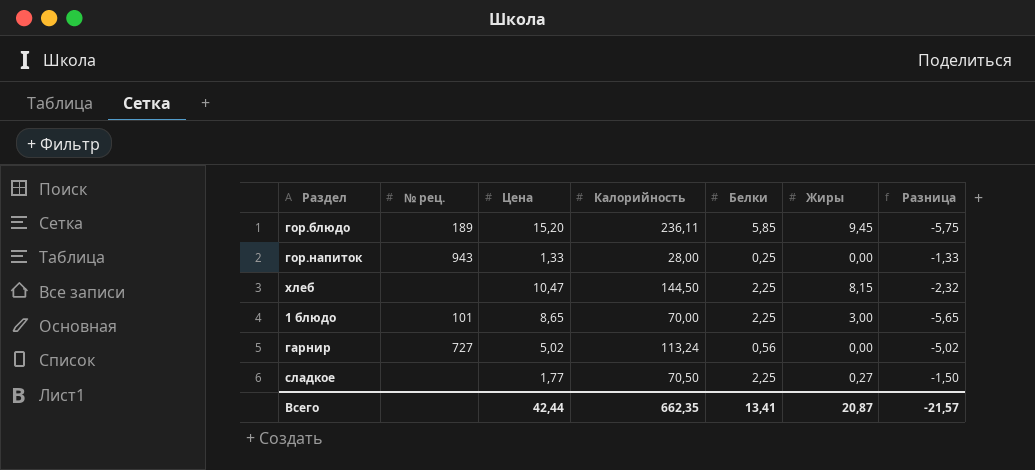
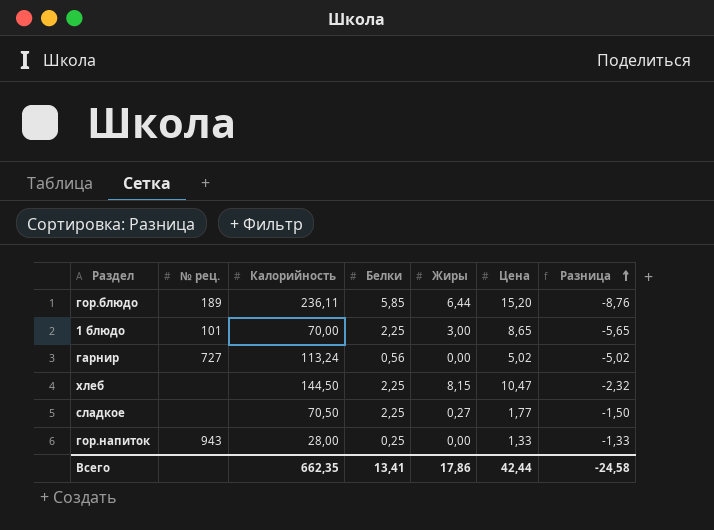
row order: none -> Разница ascending
column Цена | position: 3 -> 6
гор.блюдо | Жиры: 9,45 -> 6,44
гор.блюдо | Разница: -5,75 -> -8,76
Всего | Жиры: 20,87 -> 17,86
Всего | Разница: -21,57 -> -24,58

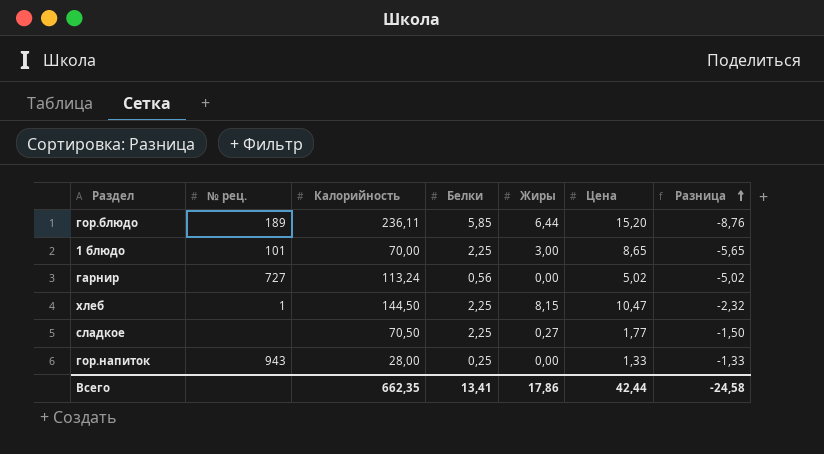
хлеб | № рец.: none -> 1

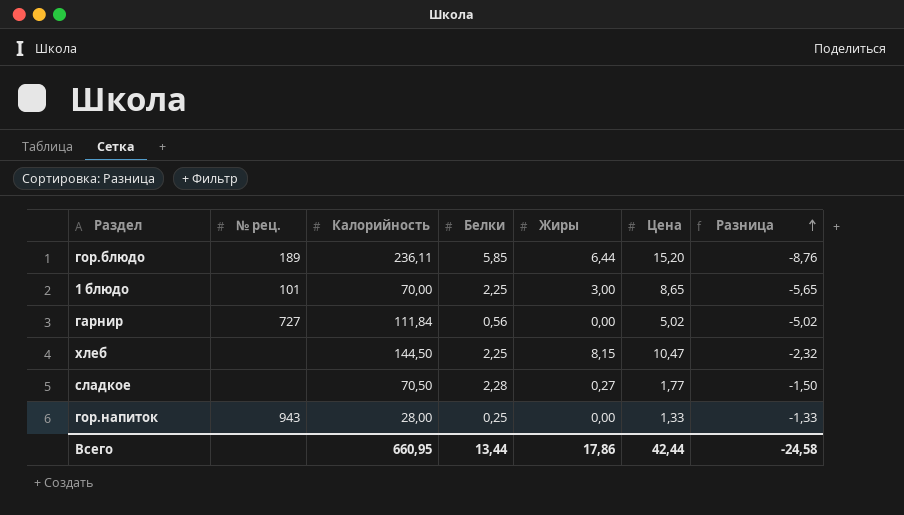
гарнир | Калорийность: 113,24 -> 111,84
хлеб | № рец.: 1 -> none
сладкое | Белки: 2,25 -> 2,28
Всего | Калорийность: 662,35 -> 660,95
Всего | Белки: 13,41 -> 13,44

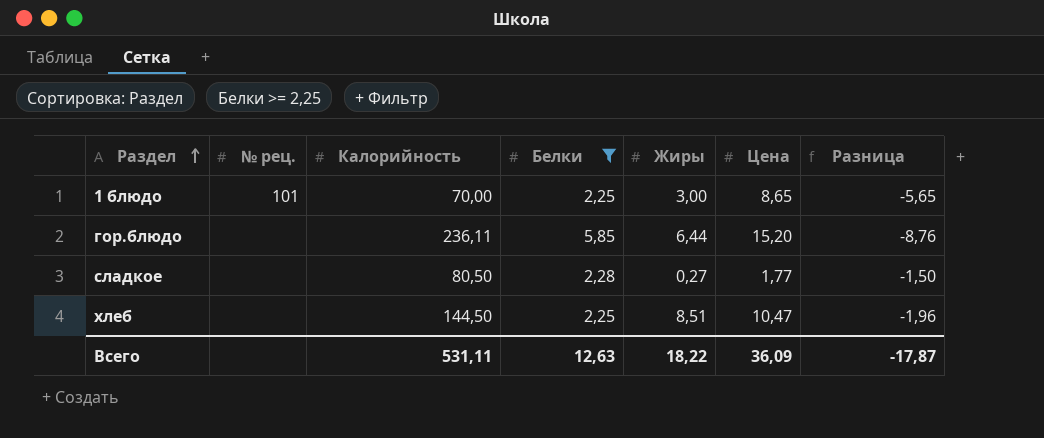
filter: none -> Белки >= 2,25
row order: Разница ascending -> Раздел ascending
гор.блюдо | № рец.: 189 -> none
сладкое | Калорийность: 70,50 -> 80,50
хлеб | Жиры: 8,15 -> 8,51
хлеб | Разница: -2,32 -> -1,96
Всего | Калорийность: 660,95 -> 531,11
Всего | Белки: 13,44 -> 12,63
Всего | Жиры: 17,86 -> 18,22
Всего | Цена: 42,44 -> 36,09
Всего | Разница: -24,58 -> -17,87

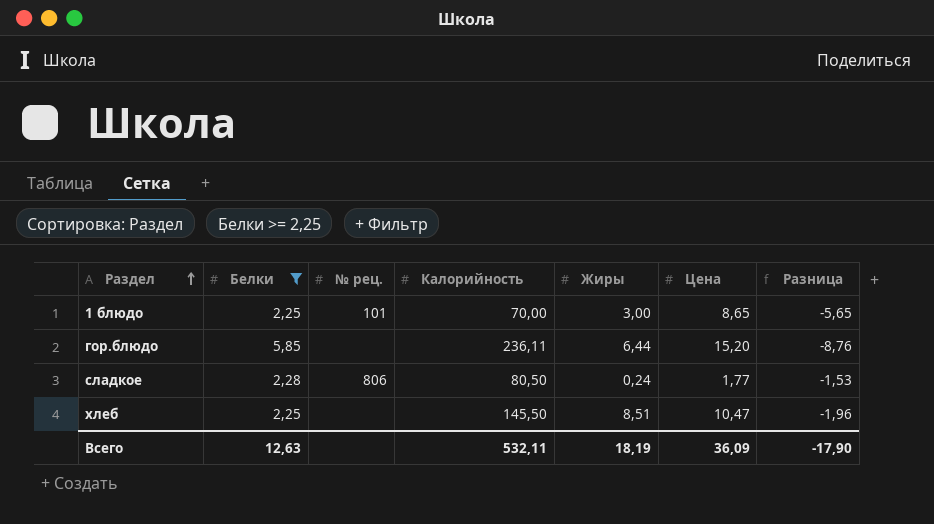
column Белки | position: 4 -> 2
сладкое | № рец.: none -> 806
сладкое | Жиры: 0,27 -> 0,24
сладкое | Разница: -1,50 -> -1,53
хлеб | Калорийность: 144,50 -> 145,50
Всего | Калорийность: 531,11 -> 532,11
Всего | Жиры: 18,22 -> 18,19
Всего | Разница: -17,87 -> -17,90

